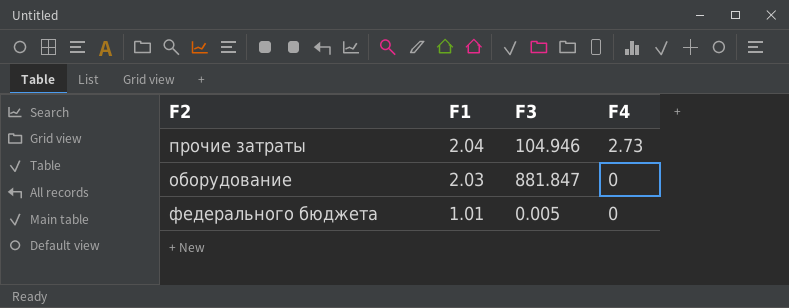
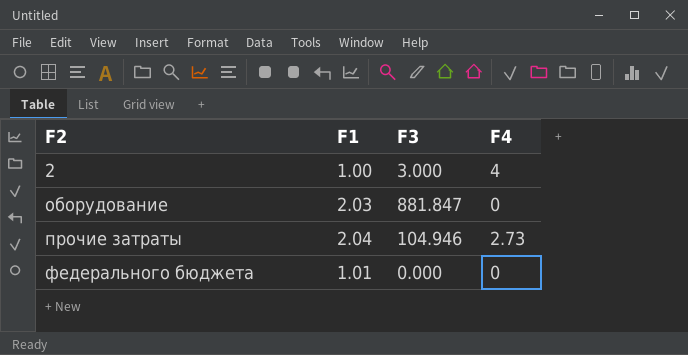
row order: F1 descending -> F2 ascending
row 2: none -> 1.00 | 3.000 | 4
федерального бюджета | F3: 0.005 -> 0.000

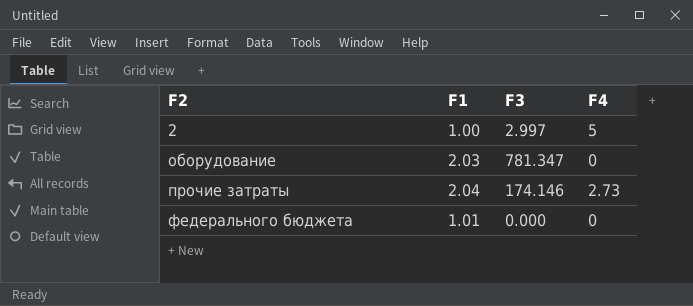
2 | F3: 3.000 -> 2.997
2 | F4: 4 -> 5
оборудование | F3: 881.847 -> 781.347
прочие затраты | F3: 104.946 -> 174.146

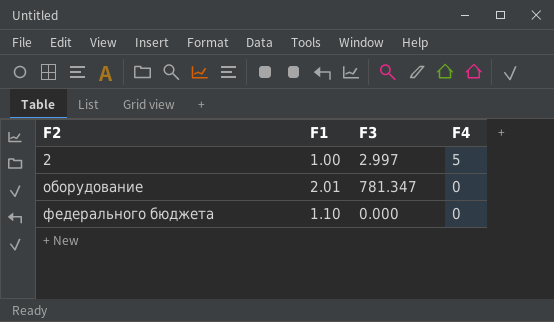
row прочие затраты: 2.04 | 174.146 | 2.73 -> none
оборудование | F1: 2.03 -> 2.01
федерального бюджета | F1: 1.01 -> 1.10

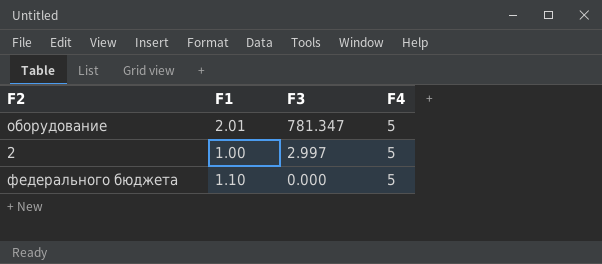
row order: F2 ascending -> F3 descending
оборудование | F4: 0 -> 5
федерального бюджета | F4: 0 -> 5

